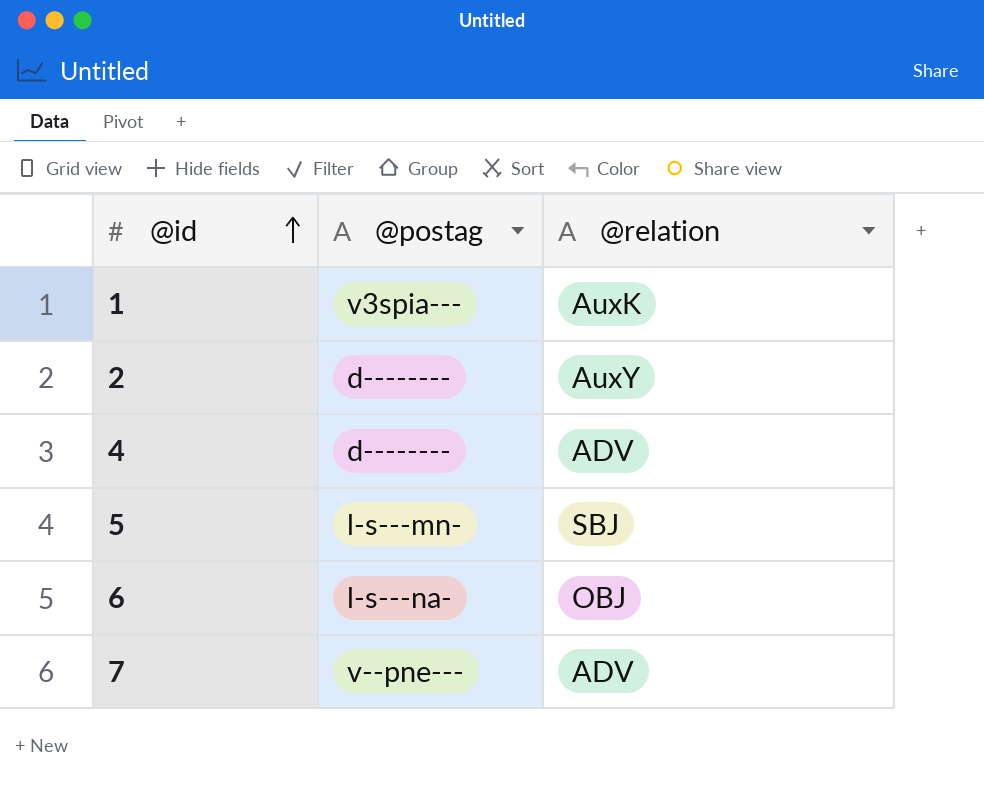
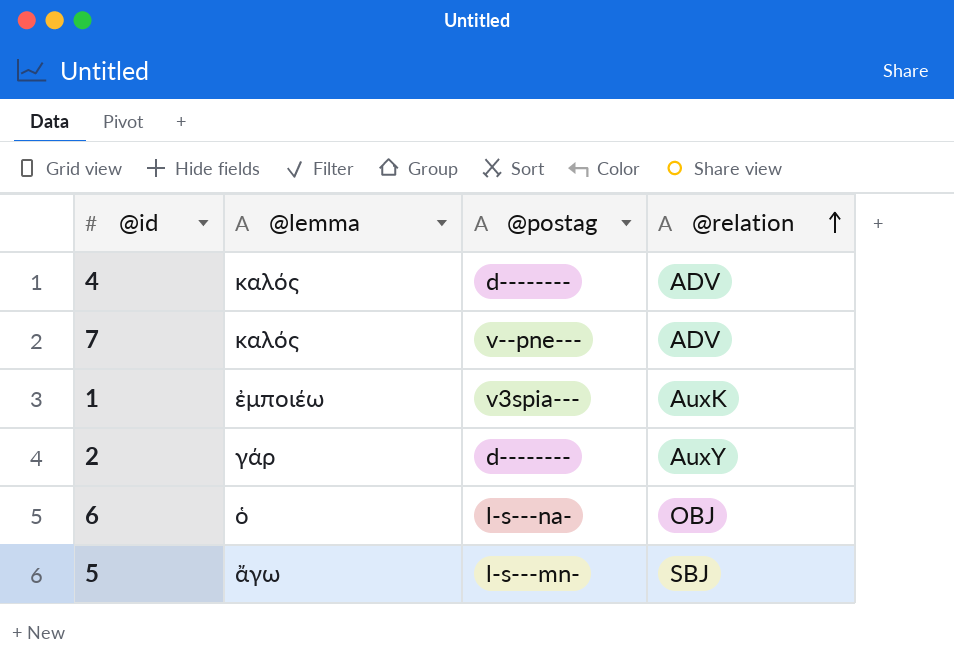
row order: @id ascending -> @relation ascending
column @lemma | position: none -> 2

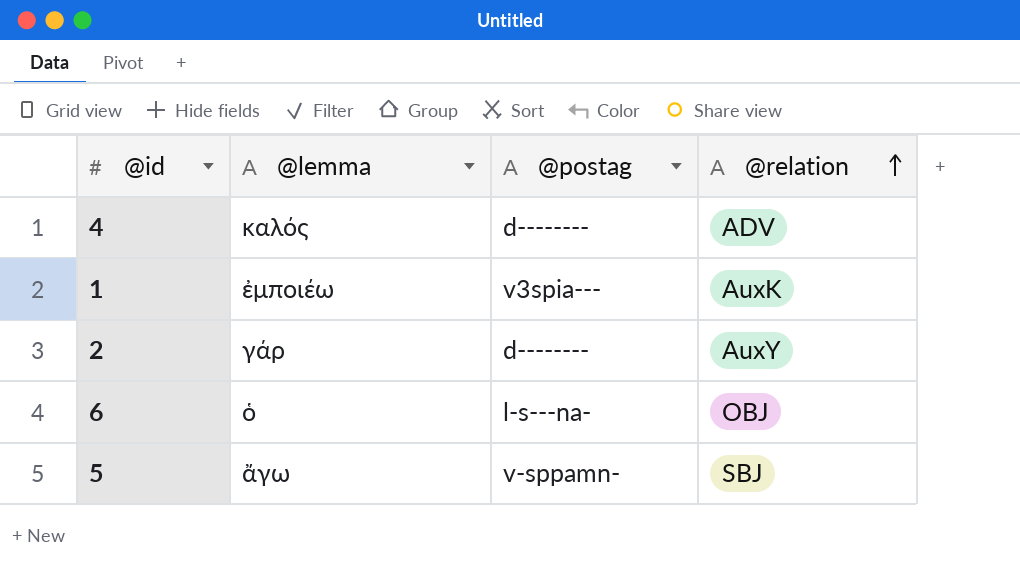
row 7: καλός | v--pne--- | ADV -> none
5 | @postag: l-s---mn- -> v-sppamn-

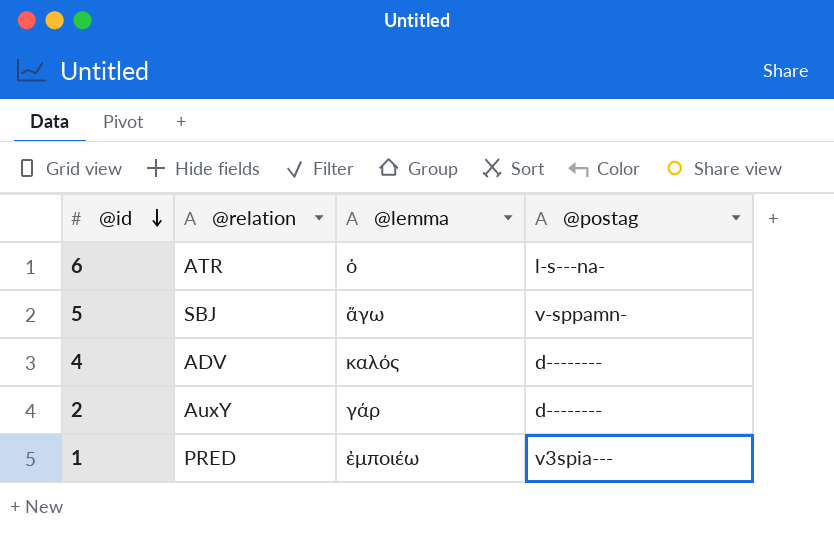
row order: @relation ascending -> @id descending
column @relation | position: 4 -> 2
6 | @relation: OBJ -> ATR
1 | @relation: AuxK -> PRED

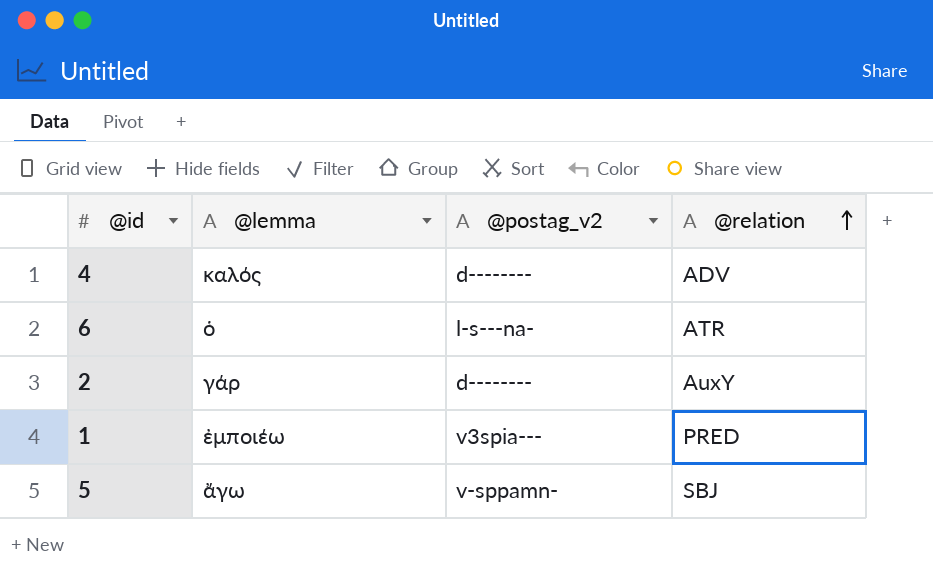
row order: @id descending -> @relation ascending
column name: @postag -> @postag_v2
column @relation | position: 2 -> 4

